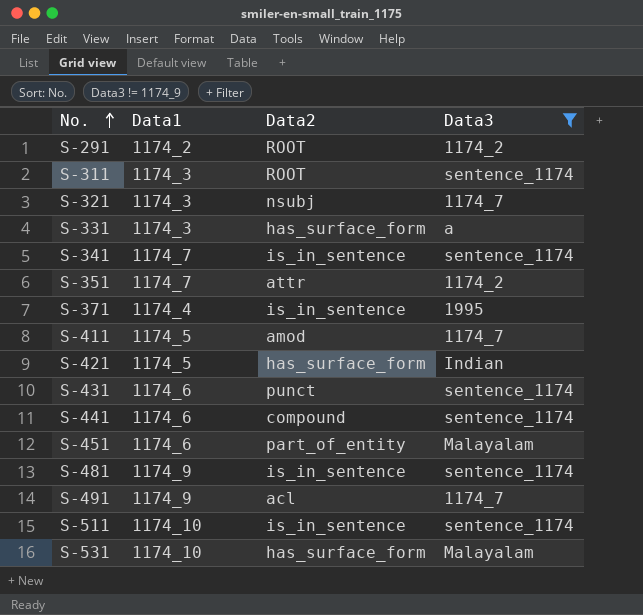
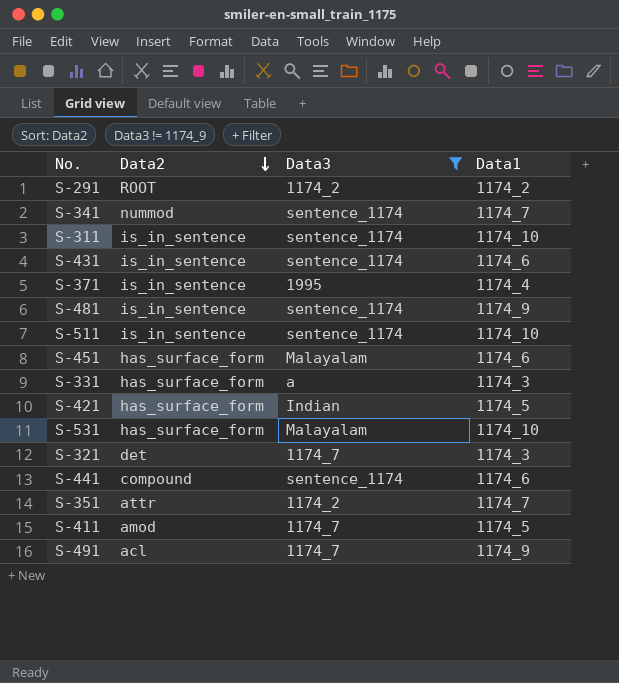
row order: No. ascending -> Data2 descending
column Data1 | position: 2 -> 4
S-341 | Data2: is_in_sentence -> nummod
S-311 | Data2: ROOT -> is_in_sentence
S-311 | Data1: 1174_3 -> 1174_10
S-431 | Data2: punct -> is_in_sentence
S-451 | Data2: part_of_entity -> has_surface_form
S-321 | Data2: nsubj -> det

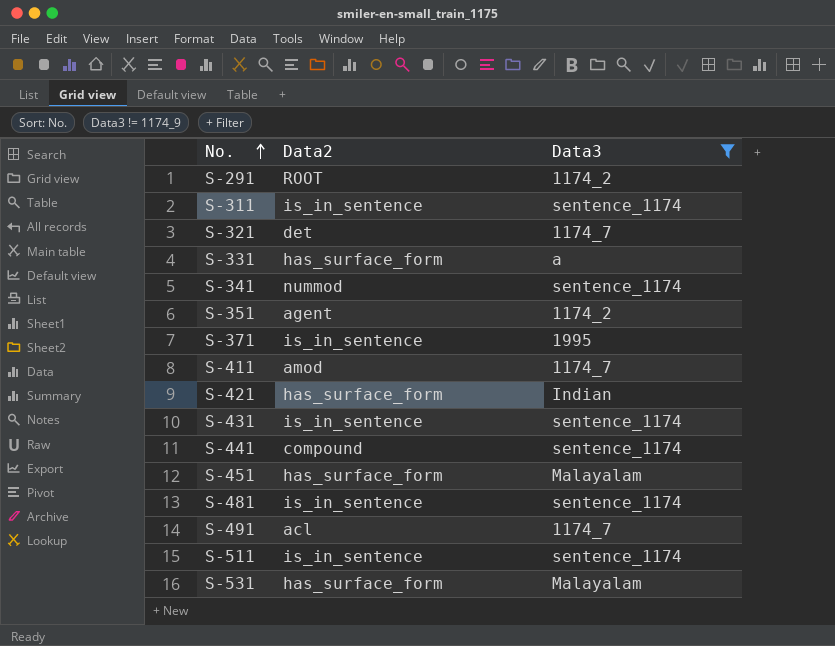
row order: Data2 descending -> No. ascending
column Data1 | position: 4 -> none
S-351 | Data2: attr -> agent

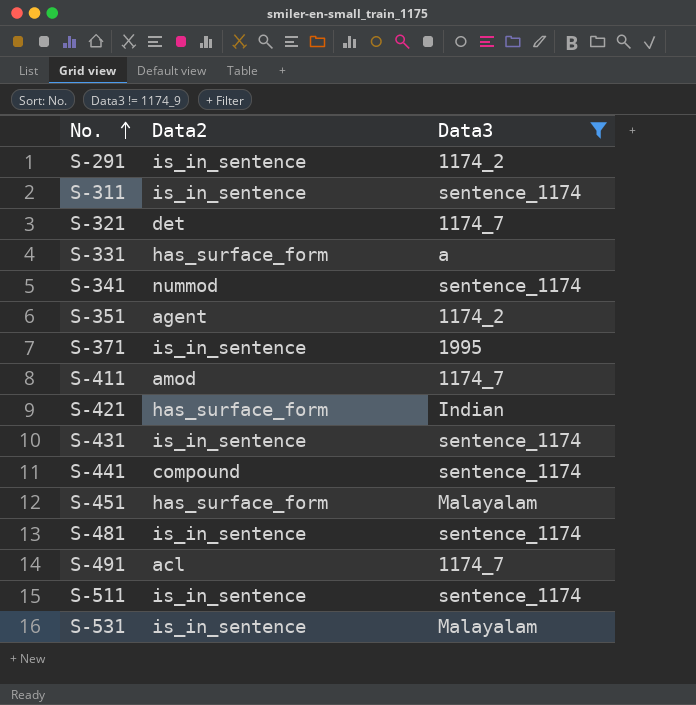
S-291 | Data2: ROOT -> is_in_sentence
S-531 | Data2: has_surface_form -> is_in_sentence

